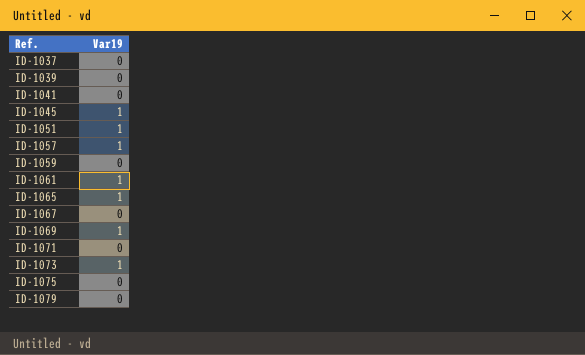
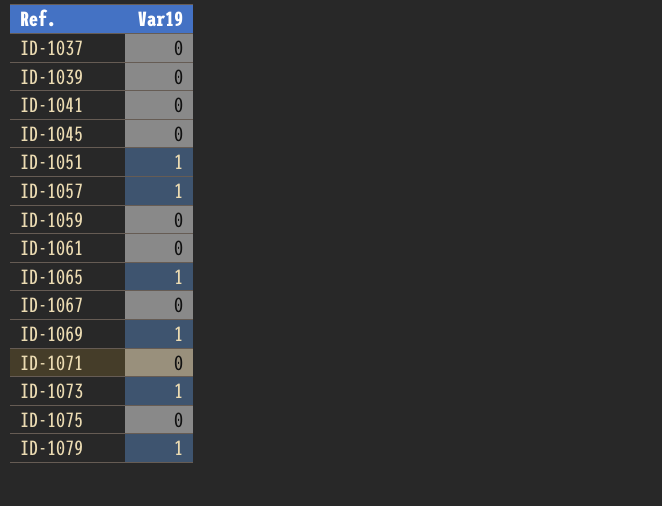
ID-1045 | Var19: 1 -> 0
ID-1061 | Var19: 1 -> 0
ID-1079 | Var19: 0 -> 1

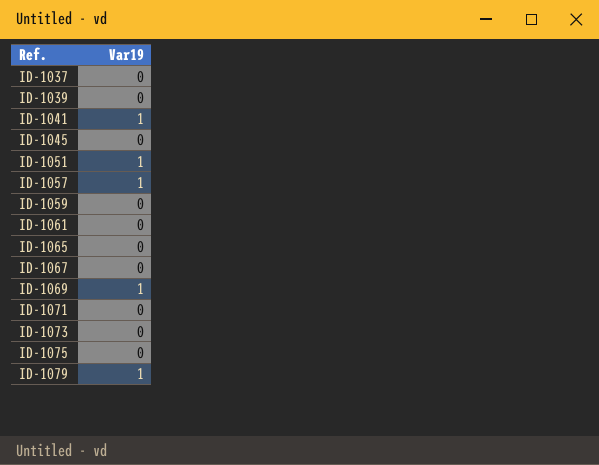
ID-1041 | Var19: 0 -> 1
ID-1065 | Var19: 1 -> 0
ID-1073 | Var19: 1 -> 0

